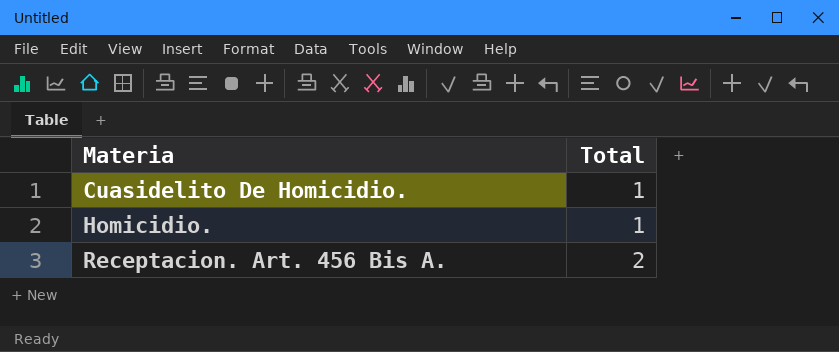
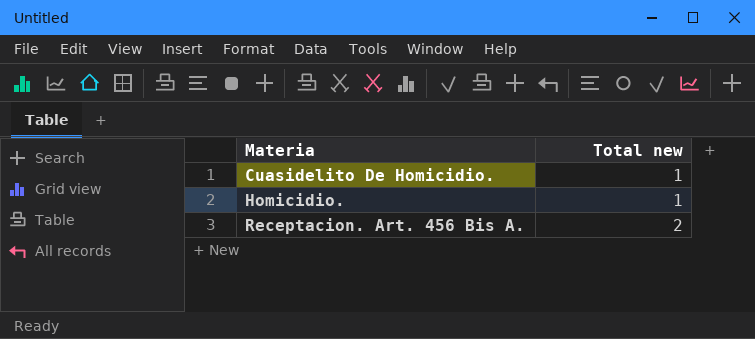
column name: Total -> Total new

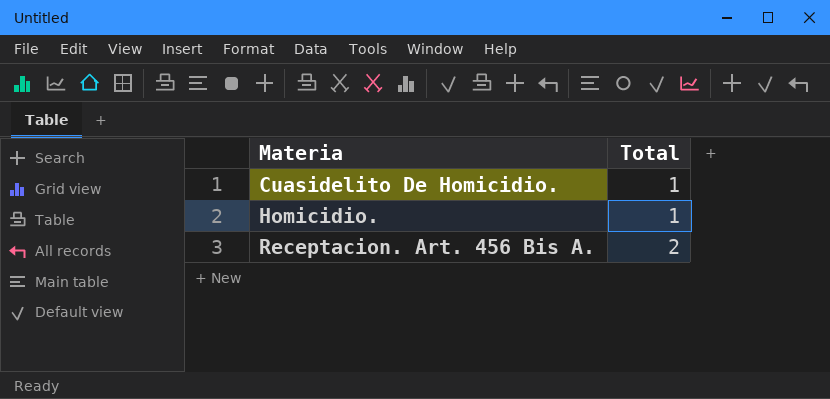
column name: Total new -> Total

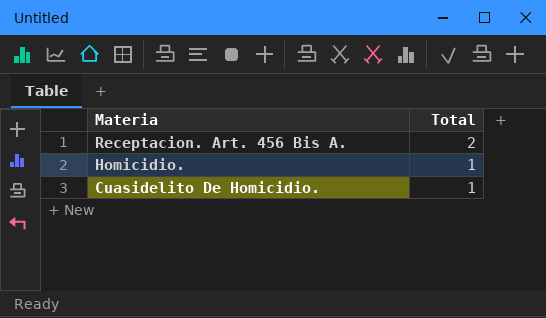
row order: Materia ascending -> Materia descending

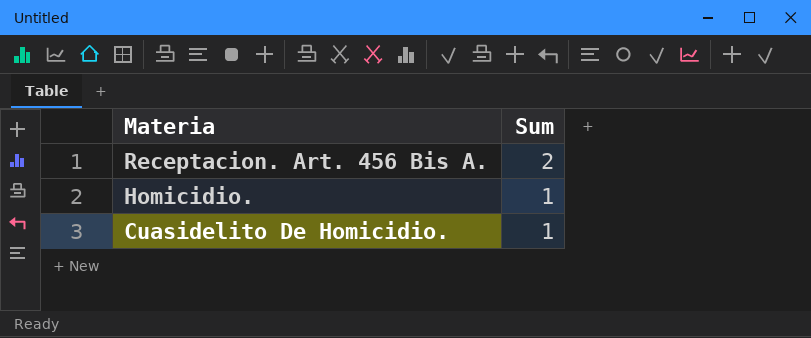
column name: Total -> Sum

